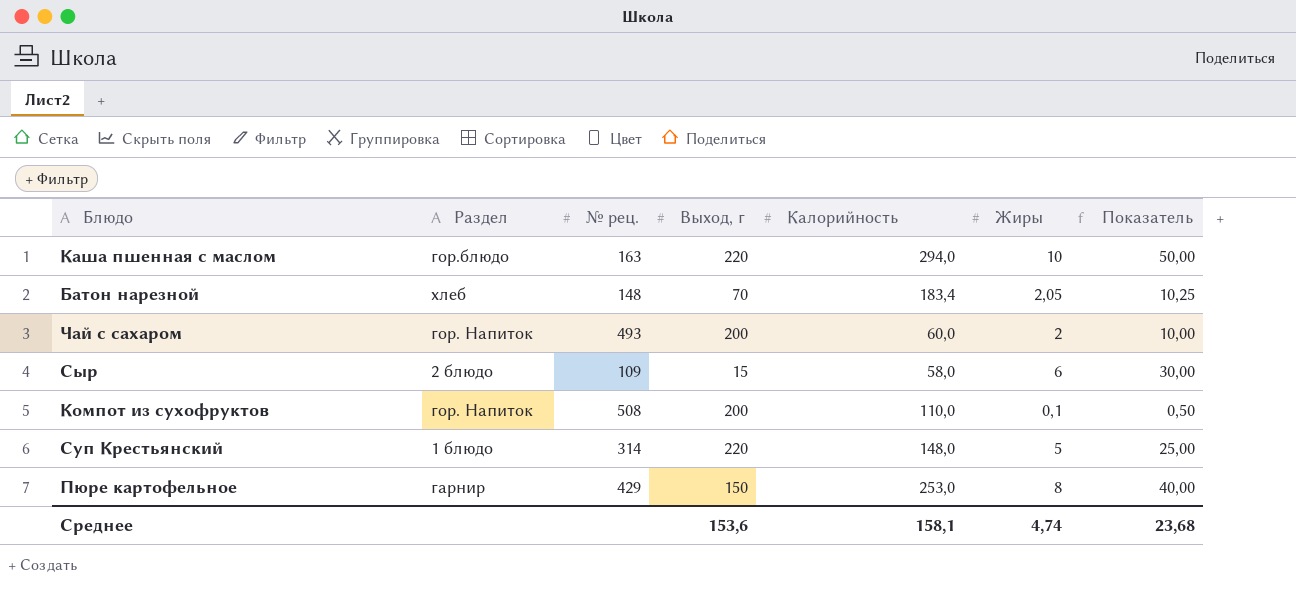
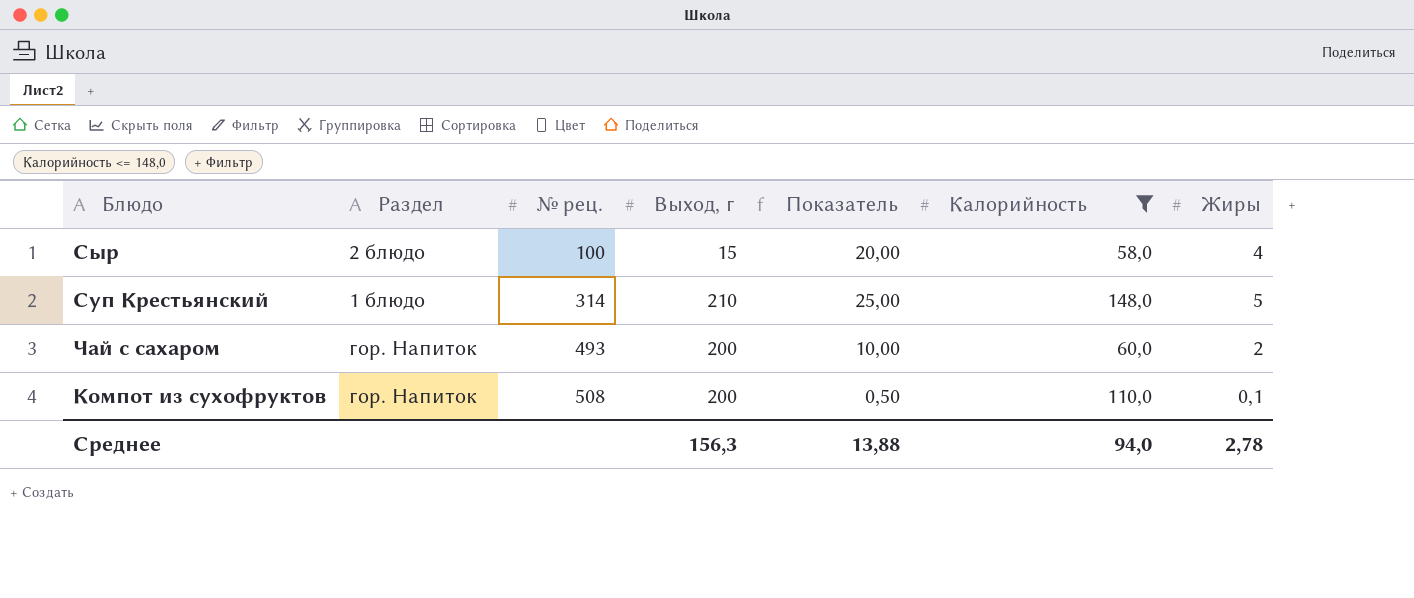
filter: none -> Калорийность <= 148,0
row order: none -> № рец. ascending
column Показатель | position: 7 -> 5
Сыр | № рец.: 109 -> 100
Сыр | Показатель: 30,00 -> 20,00
Сыр | Жиры: 6 -> 4
Суп Крестьянский | Выход, г: 220 -> 210
Среднее | Выход, г: 153,6 -> 156,3
Среднее | Показатель: 23,68 -> 13,88
Среднее | Калорийность: 158,1 -> 94,0
Среднее | Жиры: 4,74 -> 2,78

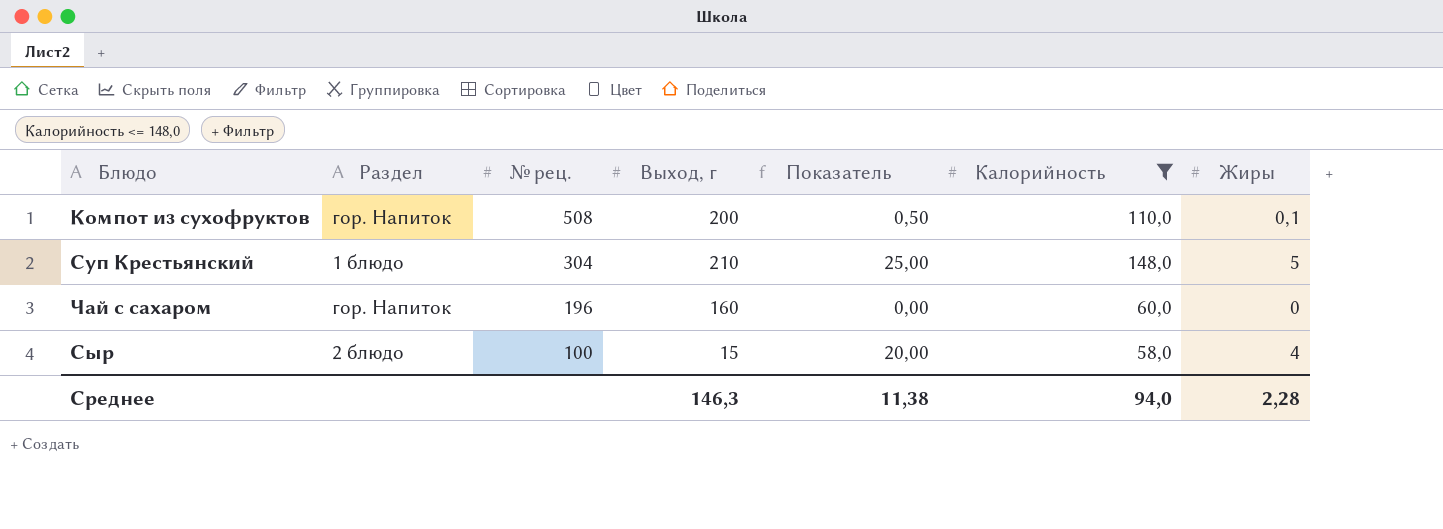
row order: № рец. ascending -> № рец. descending
Суп Крестьянский | № рец.: 314 -> 304
Чай с сахаром | № рец.: 493 -> 196
Чай с сахаром | Выход, г: 200 -> 160
Чай с сахаром | Показатель: 10,00 -> 0,00
Чай с сахаром | Жиры: 2 -> 0
Среднее | Выход, г: 156,3 -> 146,3
Среднее | Показатель: 13,88 -> 11,38
Среднее | Жиры: 2,78 -> 2,28

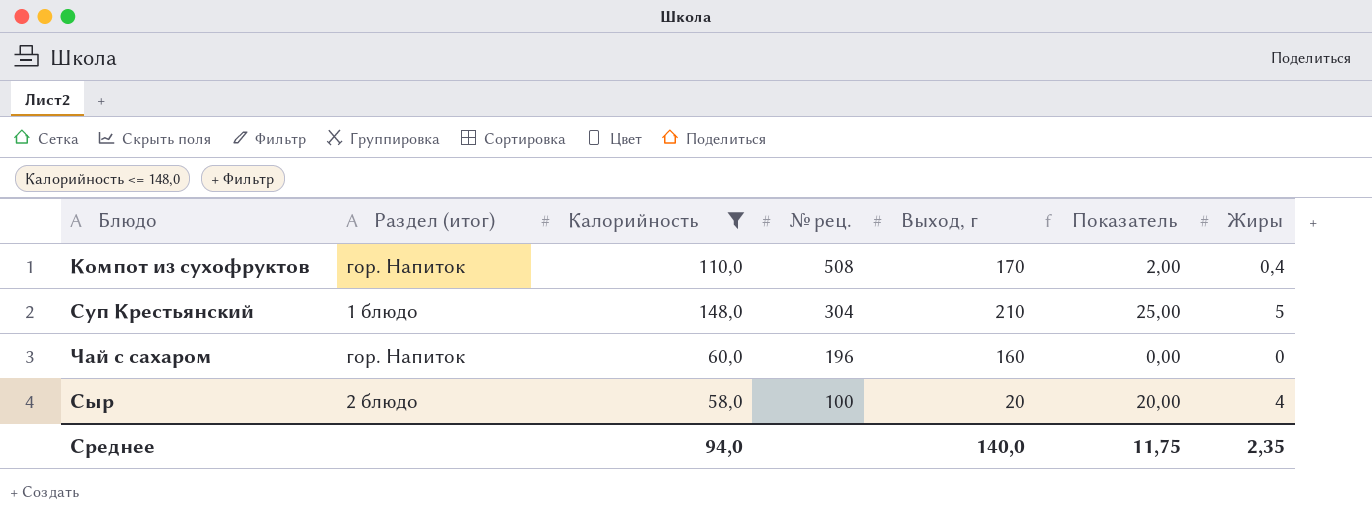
column name: Раздел -> Раздел (итог)
column Калорийность | position: 6 -> 3
Компот из сухофруктов | Выход, г: 200 -> 170
Компот из сухофруктов | Показатель: 0,50 -> 2,00
Компот из сухофруктов | Жиры: 0,1 -> 0,4
Сыр | Выход, г: 15 -> 20
Среднее | Выход, г: 146,3 -> 140,0
Среднее | Показатель: 11,38 -> 11,75
Среднее | Жиры: 2,28 -> 2,35

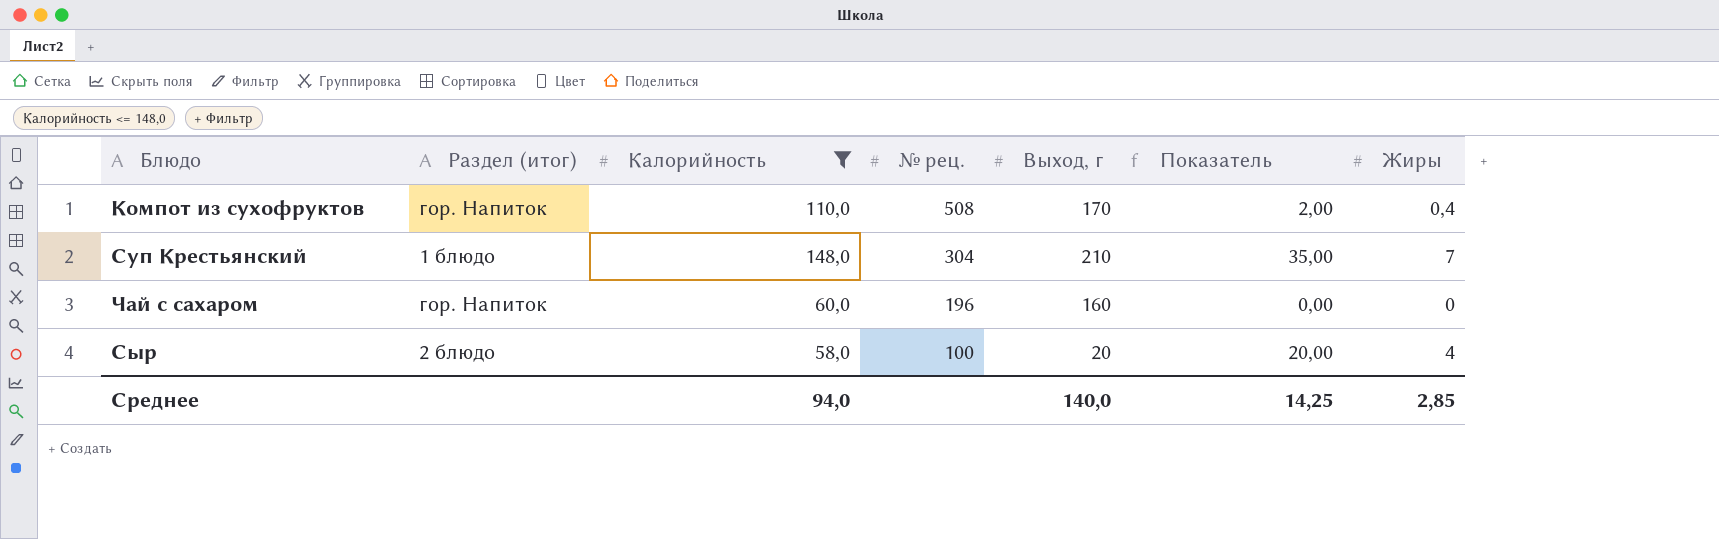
Суп Крестьянский | Показатель: 25,00 -> 35,00
Суп Крестьянский | Жиры: 5 -> 7
Среднее | Показатель: 11,75 -> 14,25
Среднее | Жиры: 2,35 -> 2,85

